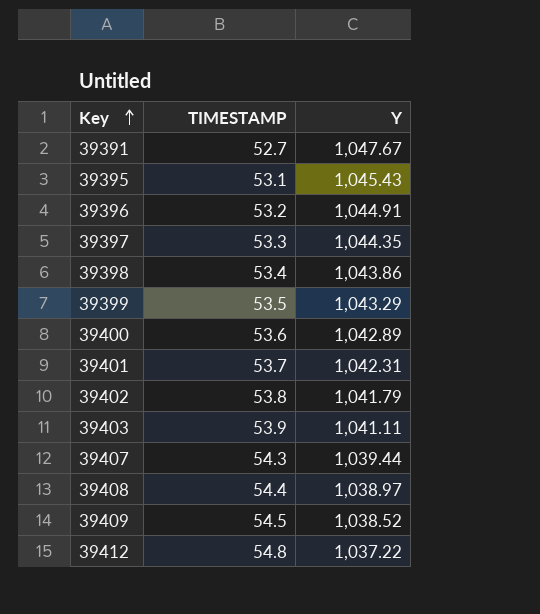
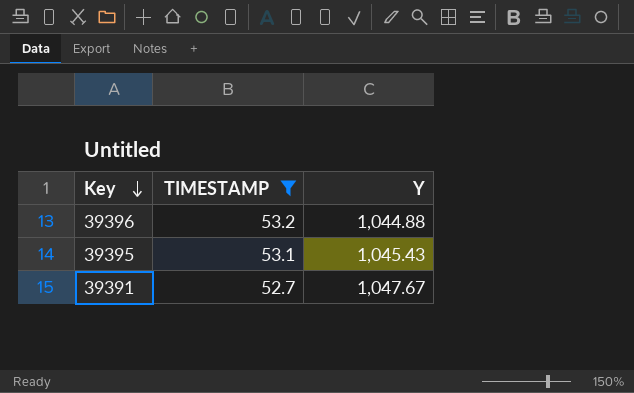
filter: none -> TIMESTAMP <= 53.2
row order: Key ascending -> Key descending
39396 | Y: 1,044.91 -> 1,044.88

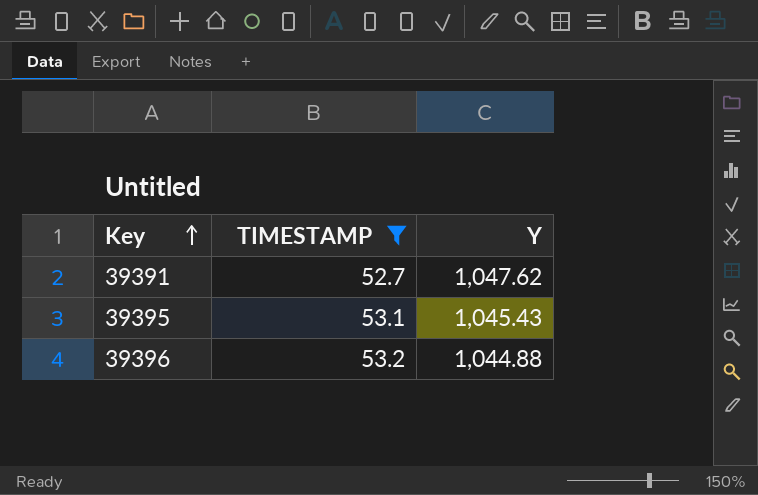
row order: Key descending -> Key ascending
39391 | Y: 1,047.67 -> 1,047.62

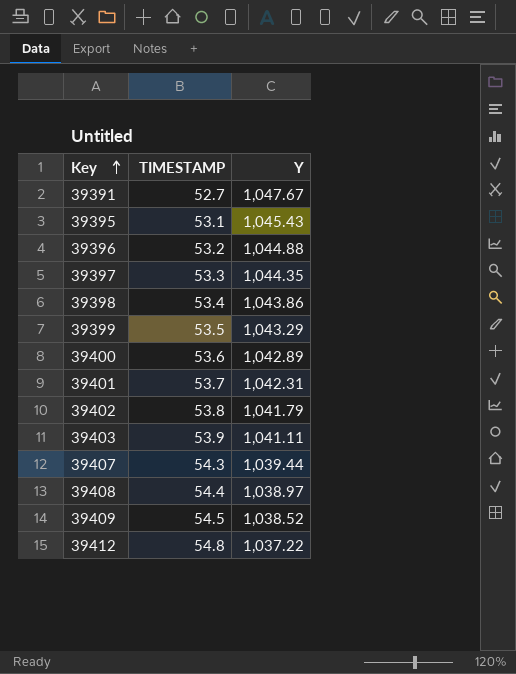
filter: TIMESTAMP <= 53.2 -> none
39391 | Y: 1,047.62 -> 1,047.67

